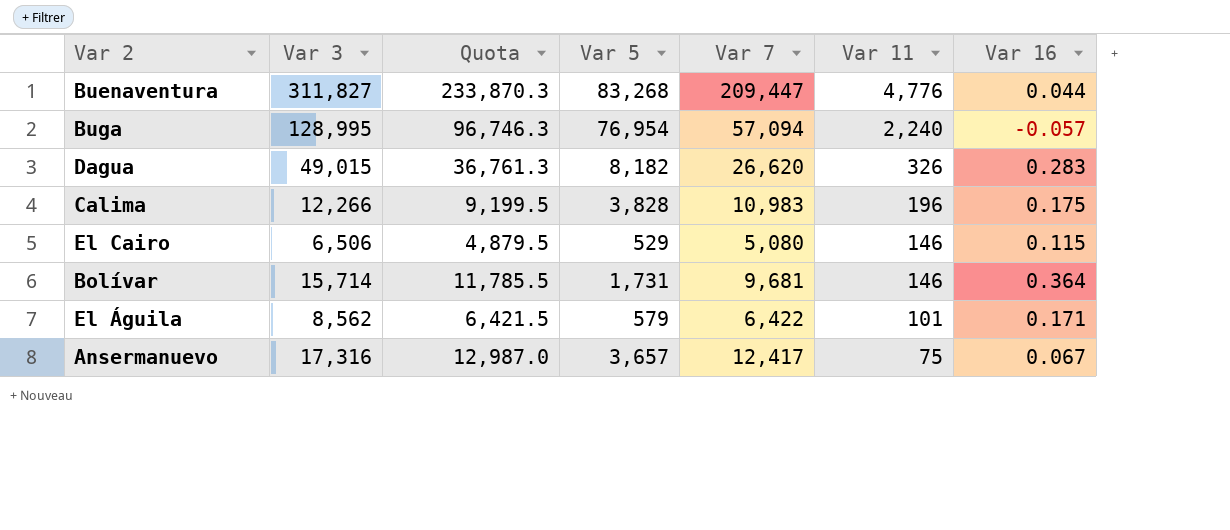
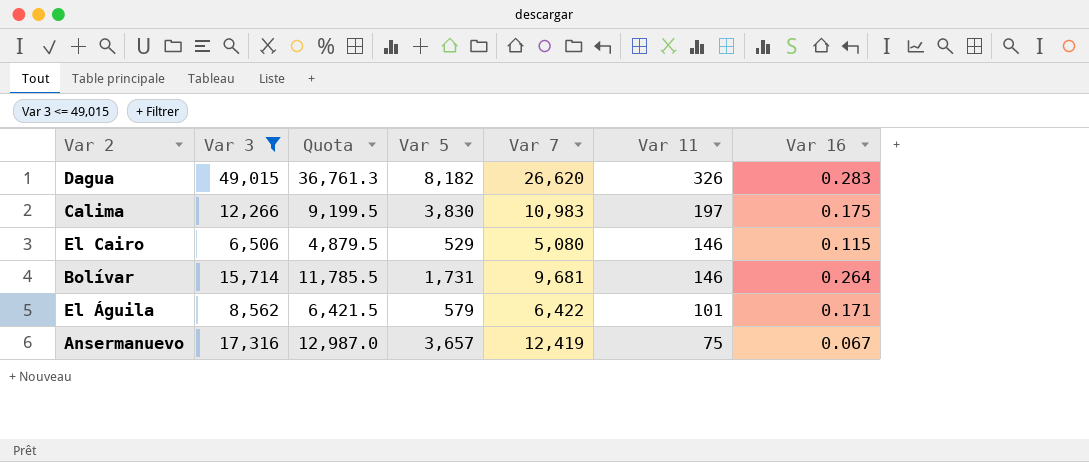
filter: none -> Var 3 <= 49,015
Calima | Var 5: 3,828 -> 3,830
Calima | Var 11: 196 -> 197
Bolívar | Var 16: 0.364 -> 0.264
Ansermanuevo | Var 7: 12,417 -> 12,419

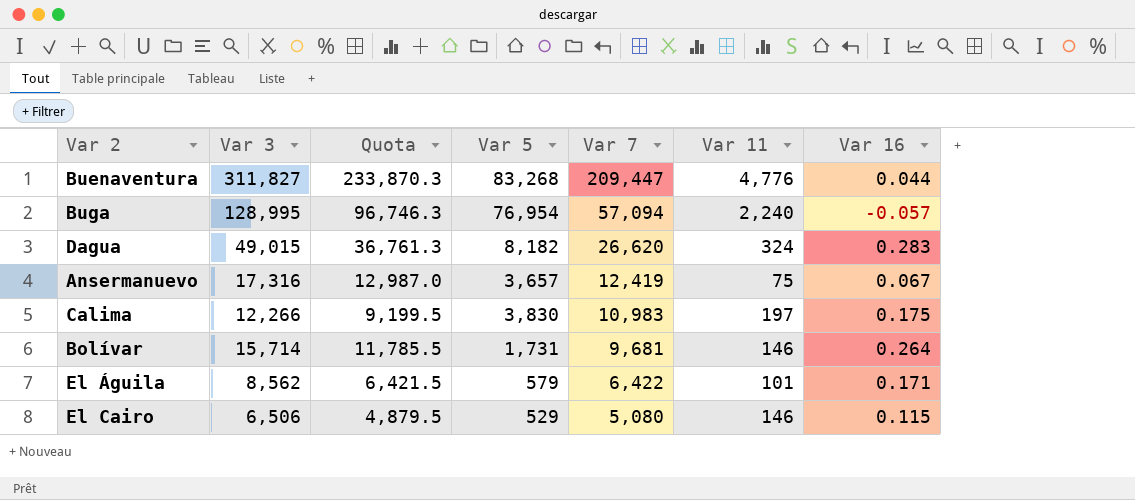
filter: Var 3 <= 49,015 -> none
row order: Var 11 descending -> Var 7 descending
Dagua | Var 11: 326 -> 324

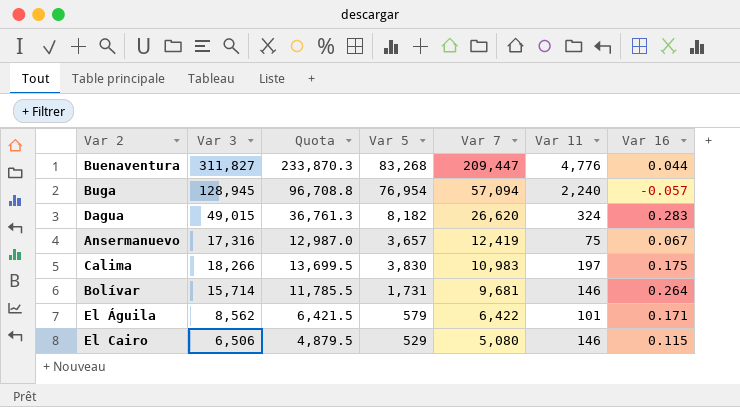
Buga | Var 3: 128,995 -> 128,945
Buga | Quota: 96,746.3 -> 96,708.8
Calima | Var 3: 12,266 -> 18,266
Calima | Quota: 9,199.5 -> 13,699.5

